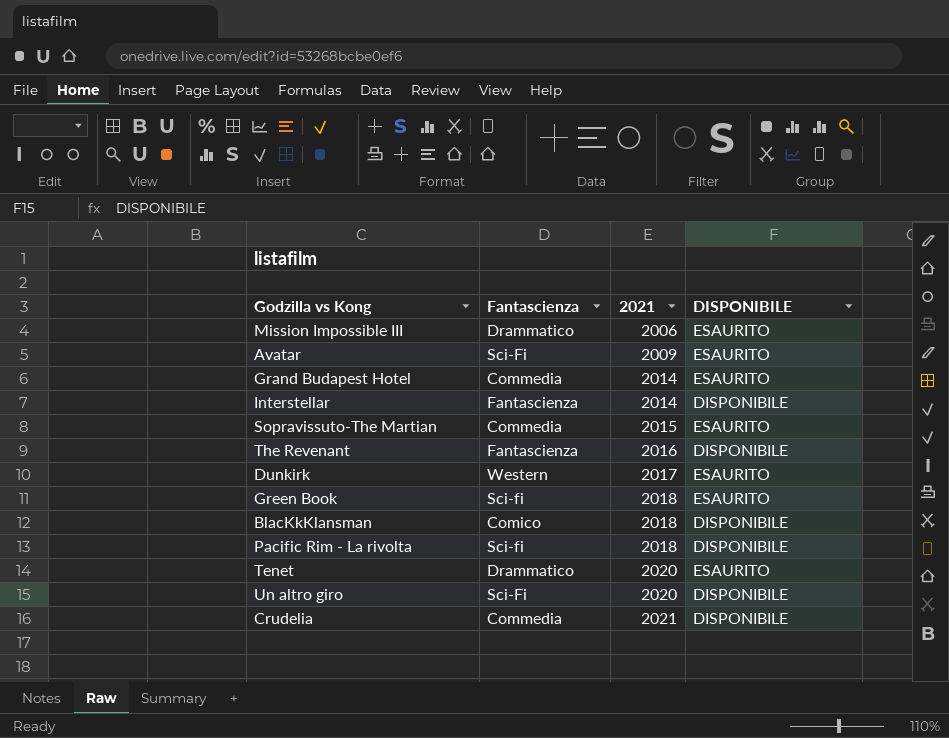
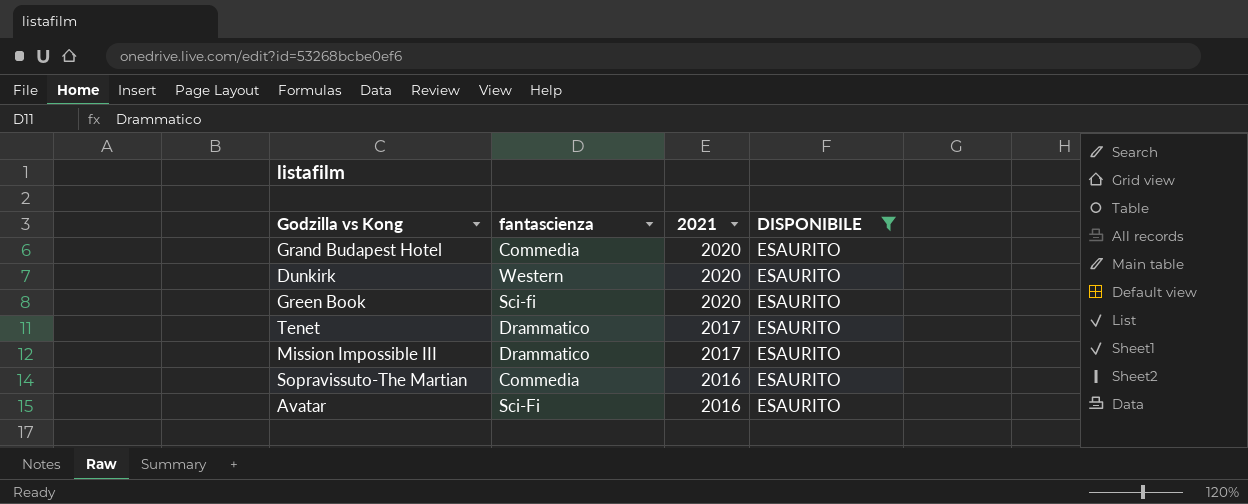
filter: none -> DISPONIBILE = ESAURITO
row order: 2021 ascending -> 2021 descending
column name: Fantascienza -> fantascienza
Grand Budapest Hotel | 2021: 2014 -> 2020
Dunkirk | 2021: 2017 -> 2020
Green Book | 2021: 2018 -> 2020
Tenet | 2021: 2020 -> 2017
Mission Impossible III | 2021: 2006 -> 2017
Sopravissuto-The Martian | 2021: 2015 -> 2016
Avatar | 2021: 2009 -> 2016

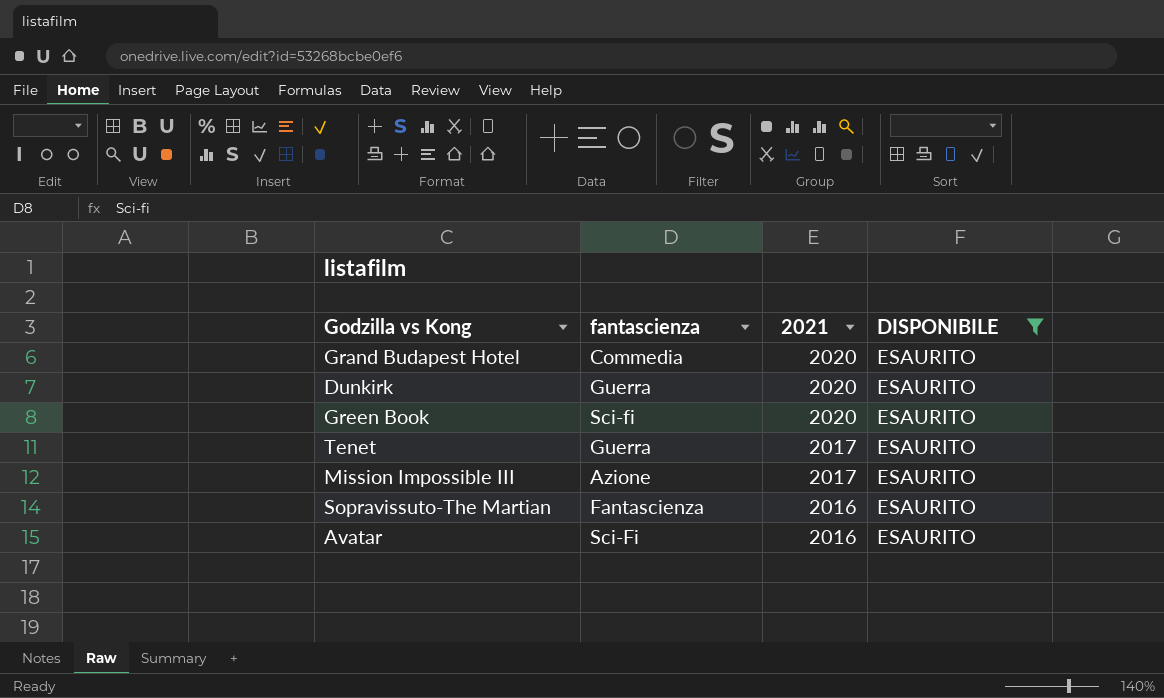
Dunkirk | fantascienza: Western -> Guerra
Tenet | fantascienza: Drammatico -> Guerra
Mission Impossible III | fantascienza: Drammatico -> Azione
Sopravissuto-The Martian | fantascienza: Commedia -> Fantascienza

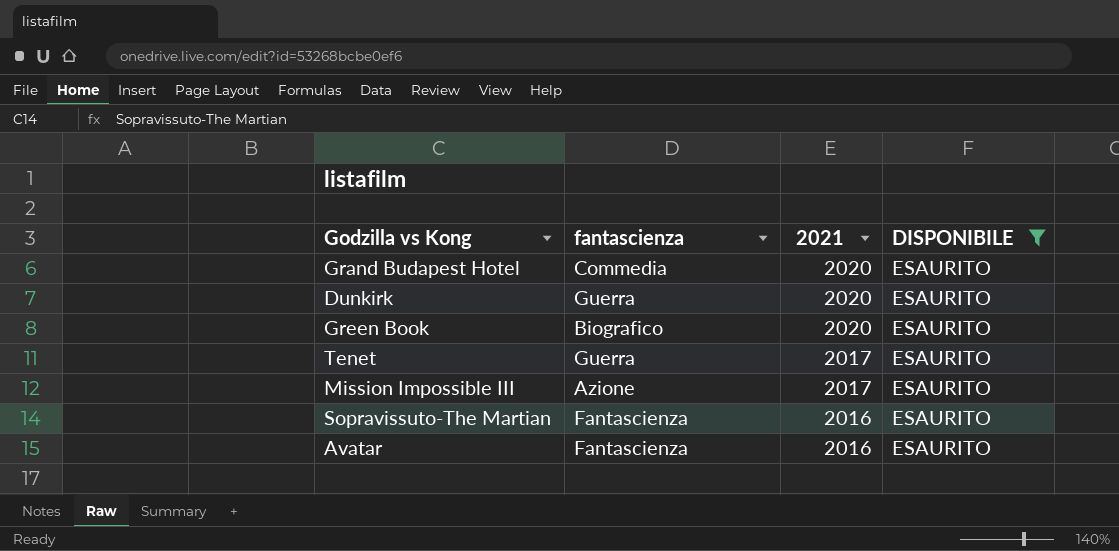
Green Book | fantascienza: Sci-fi -> Biografico
Avatar | fantascienza: Sci-Fi -> Fantascienza

